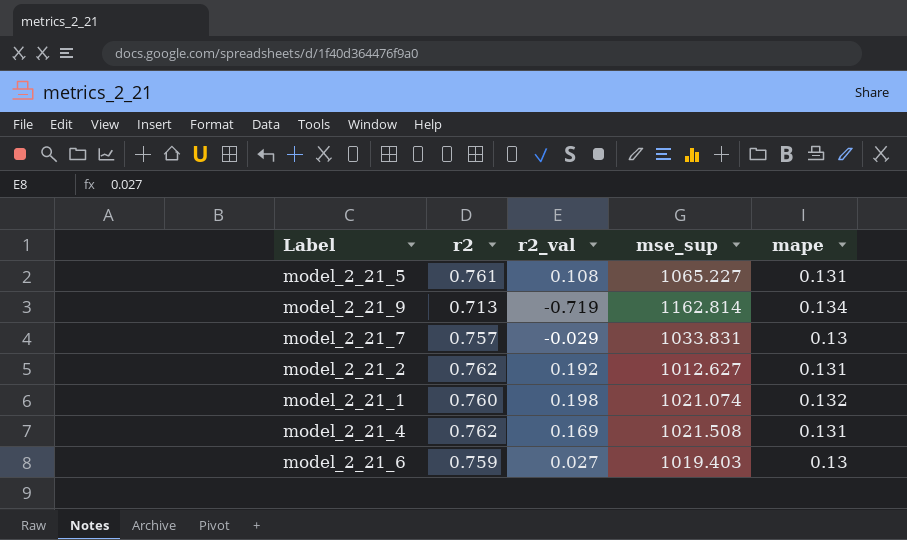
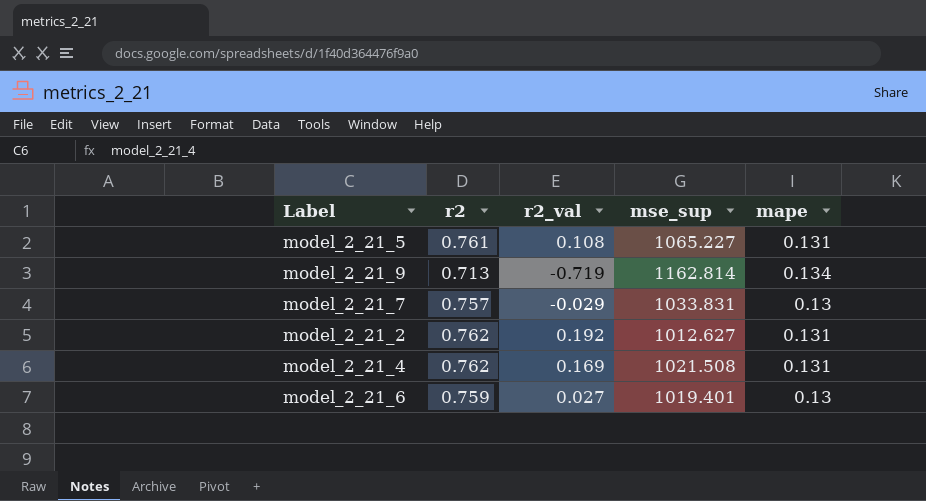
row model_2_21_1: 0.760 | 0.198 | 1021.074 | 0.132 -> none
model_2_21_6 | mse_sup: 1019.403 -> 1019.401

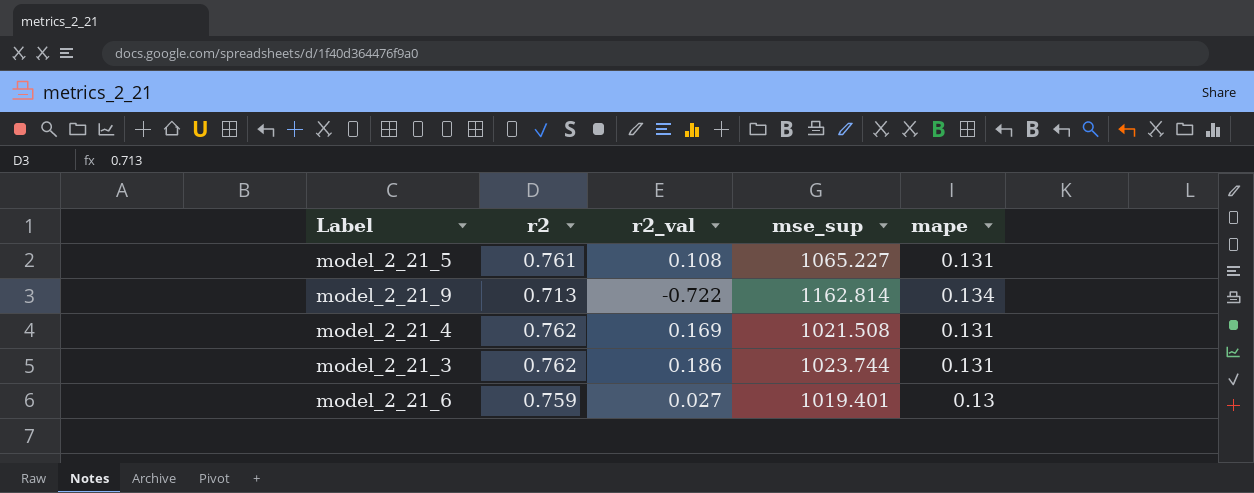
row model_2_21_7: 0.757 | -0.029 | 1033.831 | 0.13 -> none
row model_2_21_2: 0.762 | 0.192 | 1012.627 | 0.131 -> none
model_2_21_9 | r2_val: -0.719 -> -0.722
row model_2_21_3: none -> 0.762 | 0.186 | 1023.744 | 0.131

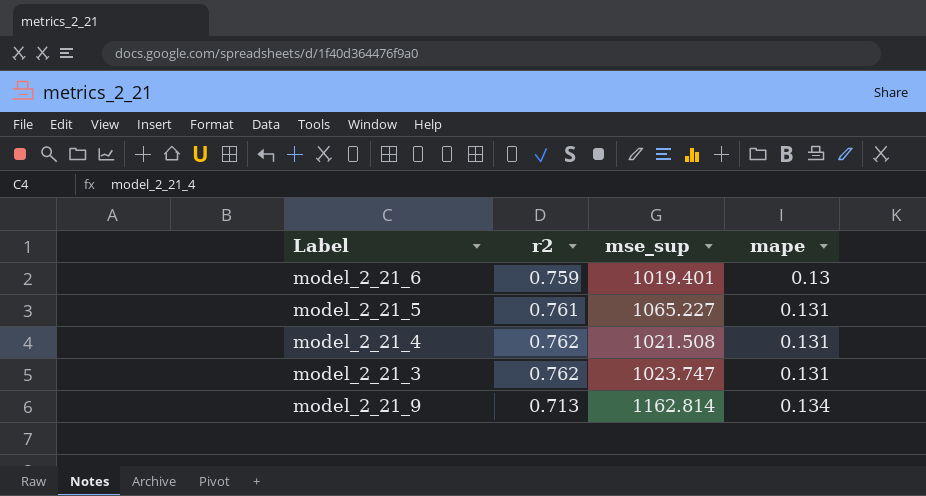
row order: none -> mape ascending
column r2_val | position: 3 -> none
model_2_21_3 | mse_sup: 1023.744 -> 1023.747

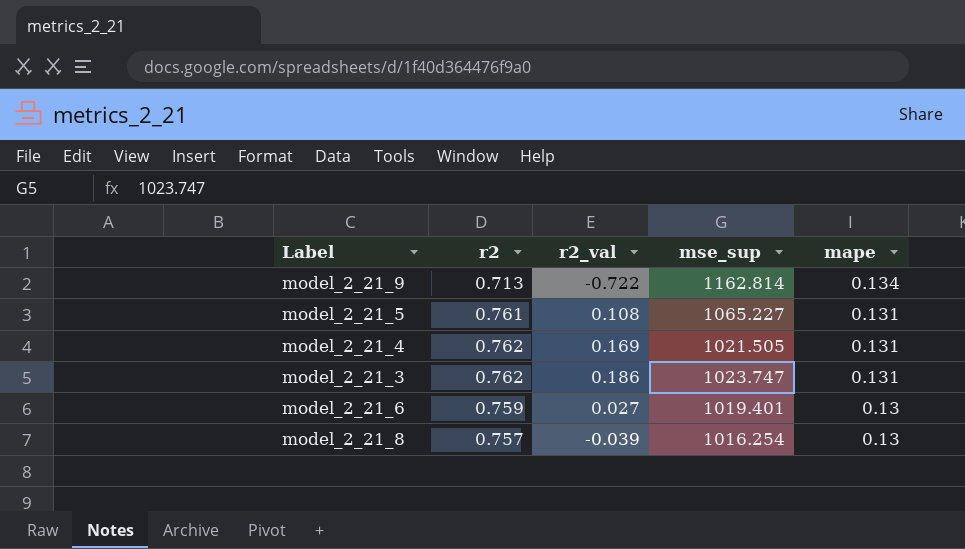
row order: mape ascending -> mape descending
column r2_val | position: none -> 3
model_2_21_4 | mse_sup: 1021.508 -> 1021.505
row model_2_21_8: none -> 0.757 | -0.039 | 1016.254 | 0.13

